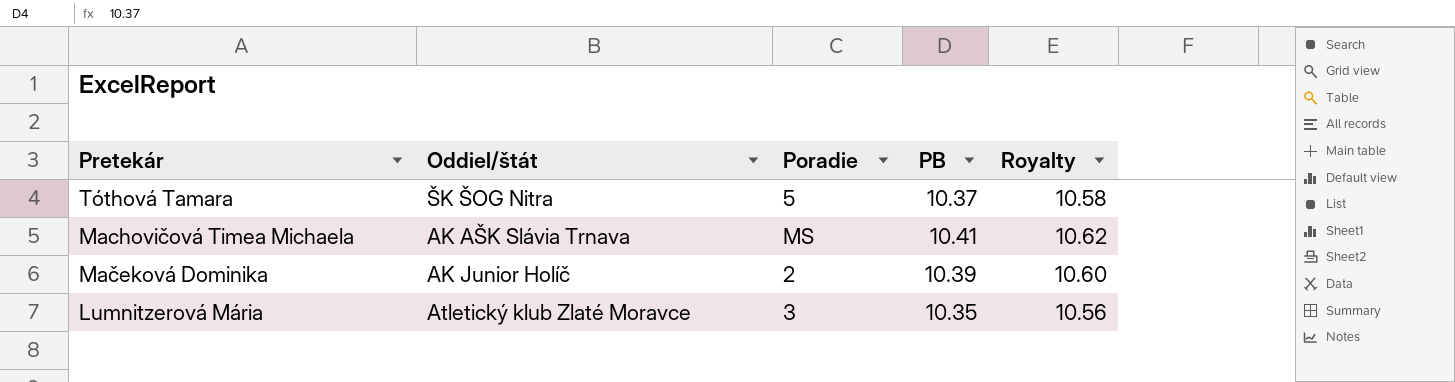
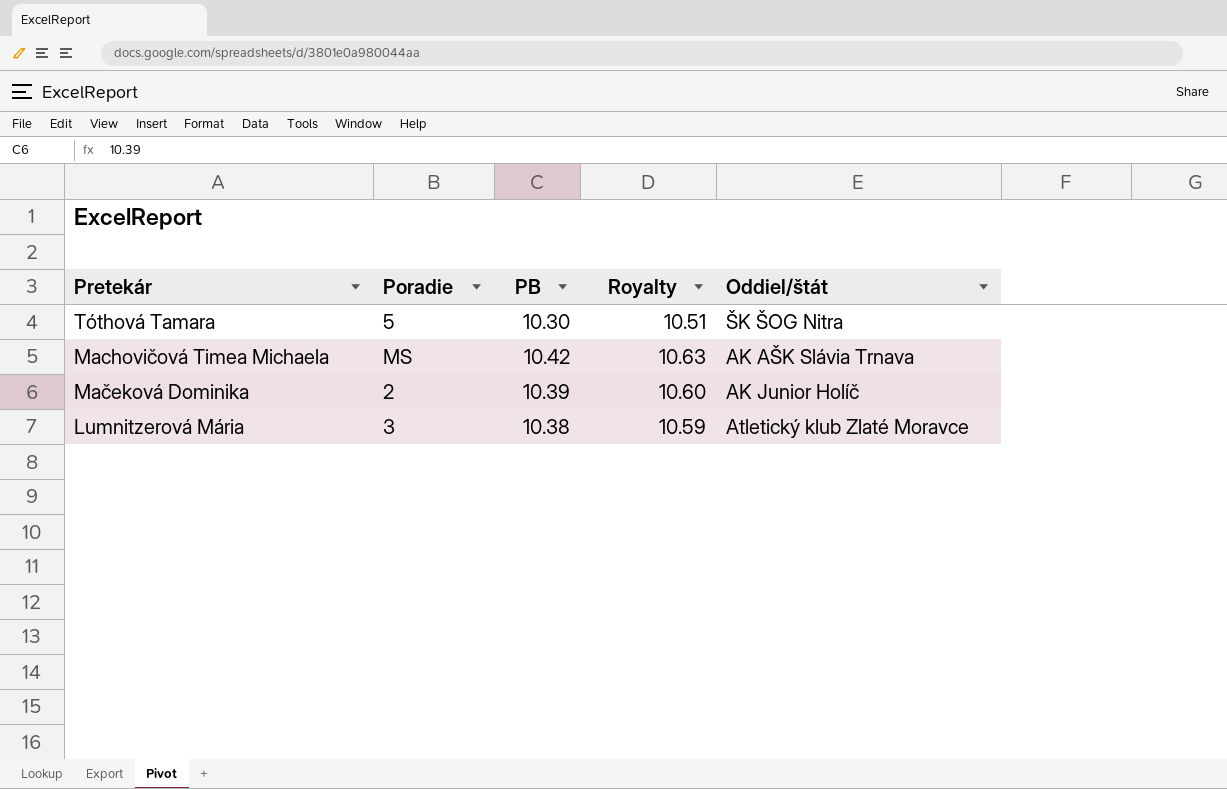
column Oddiel/štát | position: 2 -> 5
Tóthová Tamara | PB: 10.37 -> 10.30
Tóthová Tamara | Royalty: 10.58 -> 10.51
Machovičová Timea Michaela | PB: 10.41 -> 10.42
Machovičová Timea Michaela | Royalty: 10.62 -> 10.63
Lumnitzerová Mária | PB: 10.35 -> 10.38
Lumnitzerová Mária | Royalty: 10.56 -> 10.59

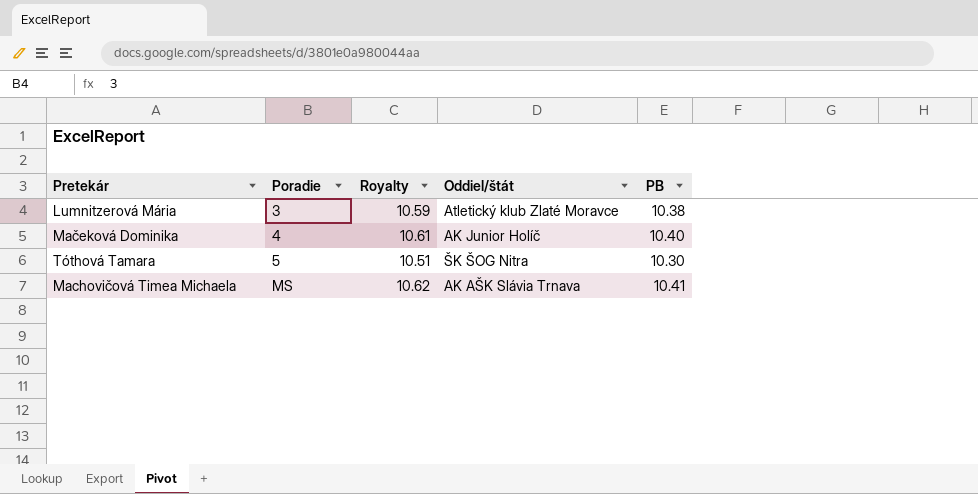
row order: Pretekár descending -> Poradie ascending
column PB | position: 3 -> 5
Mačeková Dominika | Poradie: 2 -> 4
Mačeková Dominika | Royalty: 10.60 -> 10.61
Mačeková Dominika | PB: 10.39 -> 10.40
Machovičová Timea Michaela | Royalty: 10.63 -> 10.62
Machovičová Timea Michaela | PB: 10.42 -> 10.41

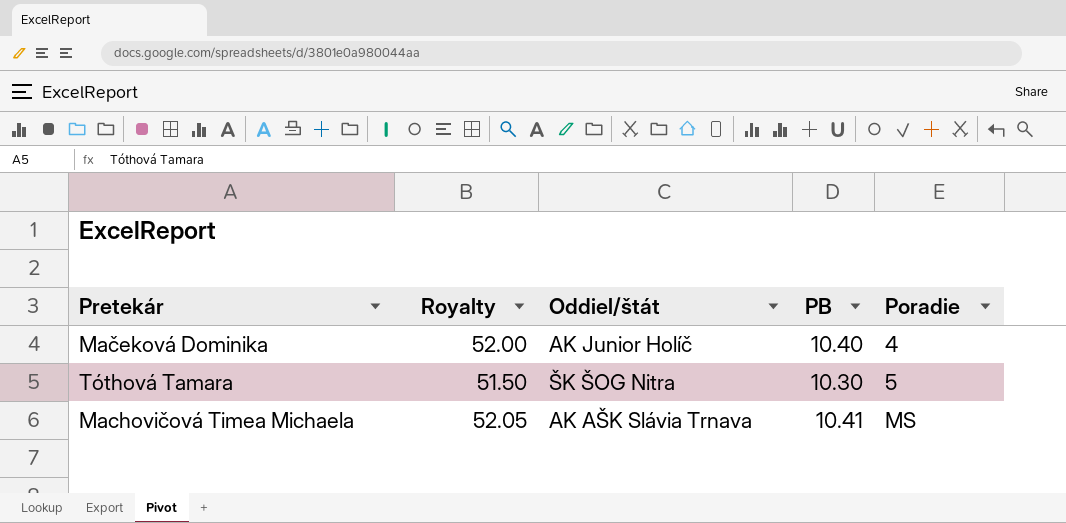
column Royalty | formula: [PB] * 1.02 -> [PB] * 5
column Poradie | position: 2 -> 5
row Lumnitzerová Mária: 3 | 10.59 | Atletický klub Zlaté Moravce | 10.38 -> none

